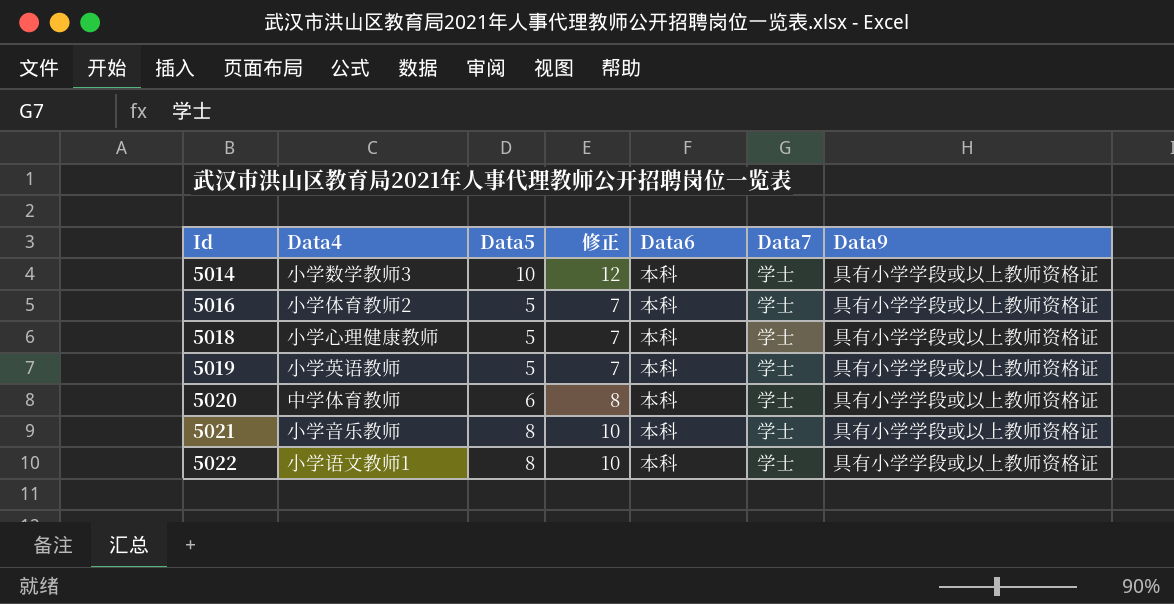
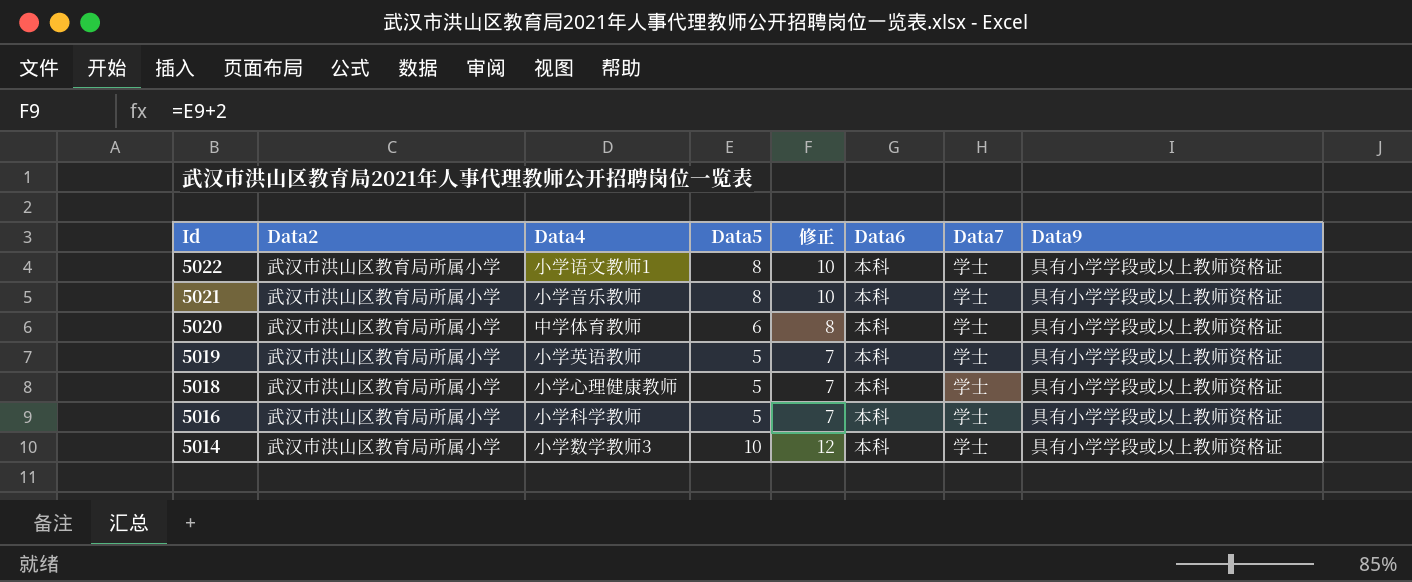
row order: Id ascending -> Id descending
column Data2 | position: none -> 2
5016 | Data4: 小学体育教师2 -> 小学科学教师

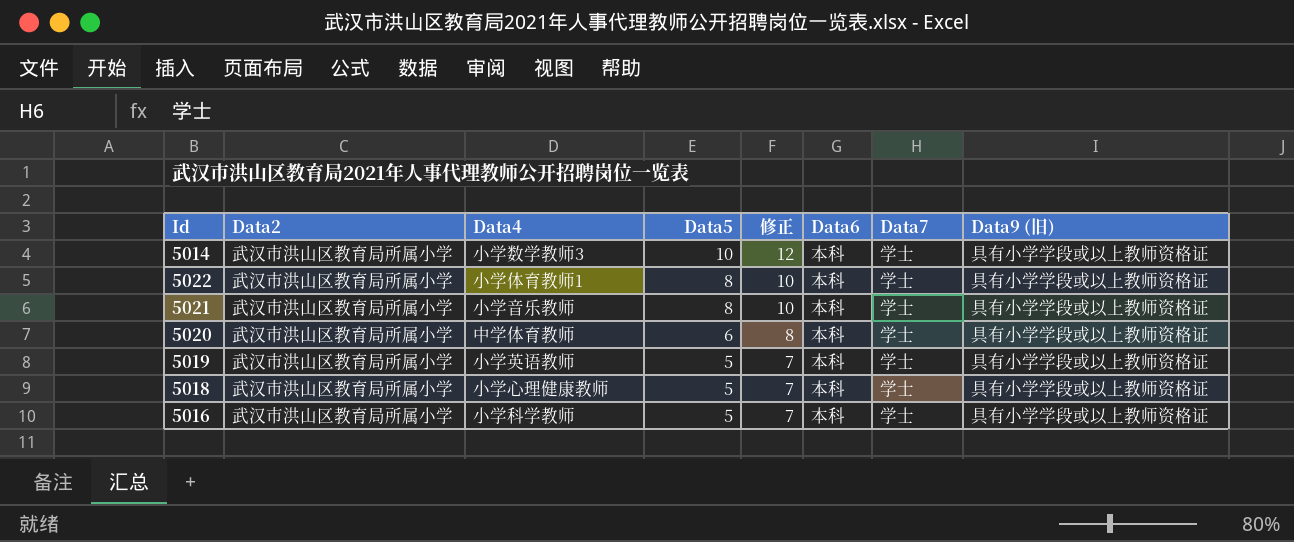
row order: Id descending -> Data5 descending
column name: Data9 -> Data9 (旧)
5022 | Data4: 小学语文教师1 -> 小学体育教师1

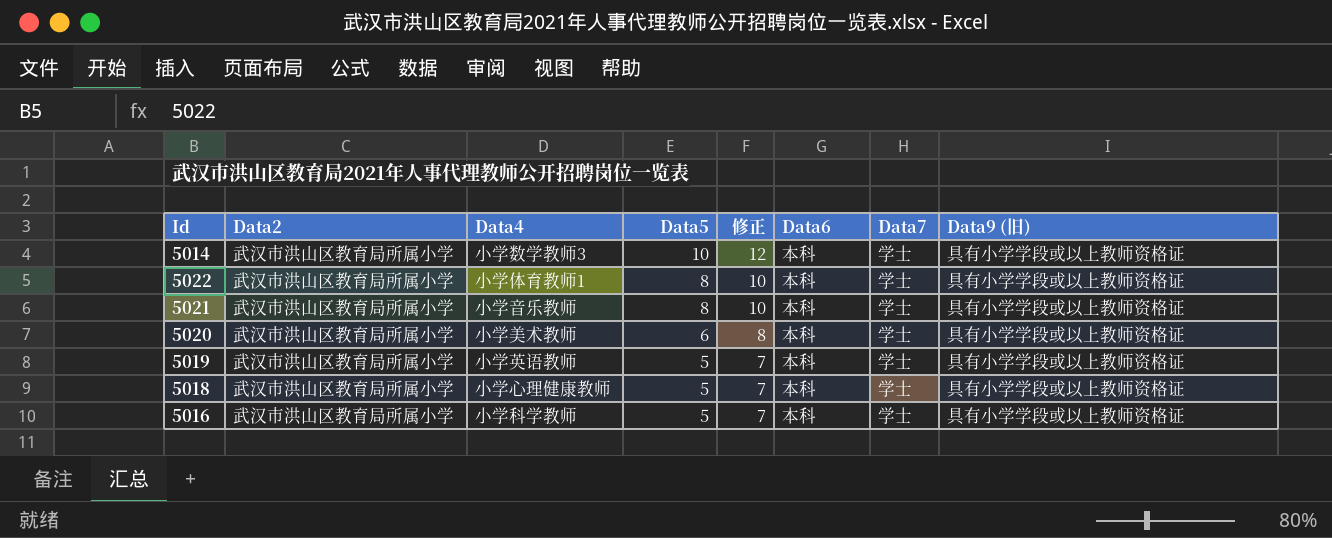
5020 | Data4: 中学体育教师 -> 小学美术教师

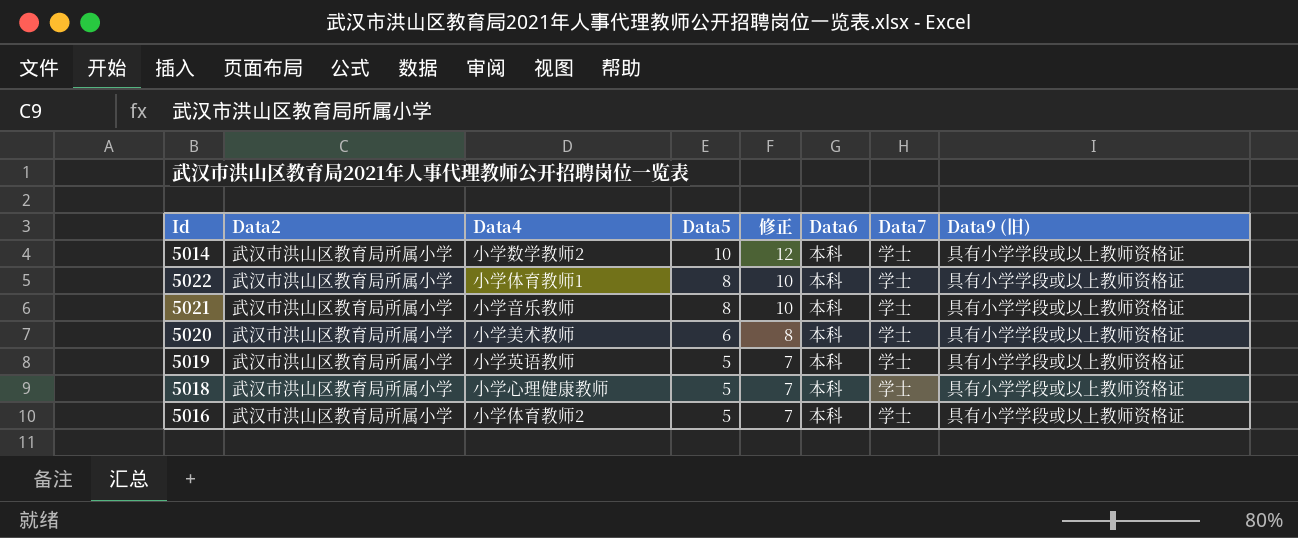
5014 | Data4: 小学数学教师3 -> 小学数学教师2
5016 | Data4: 小学科学教师 -> 小学体育教师2

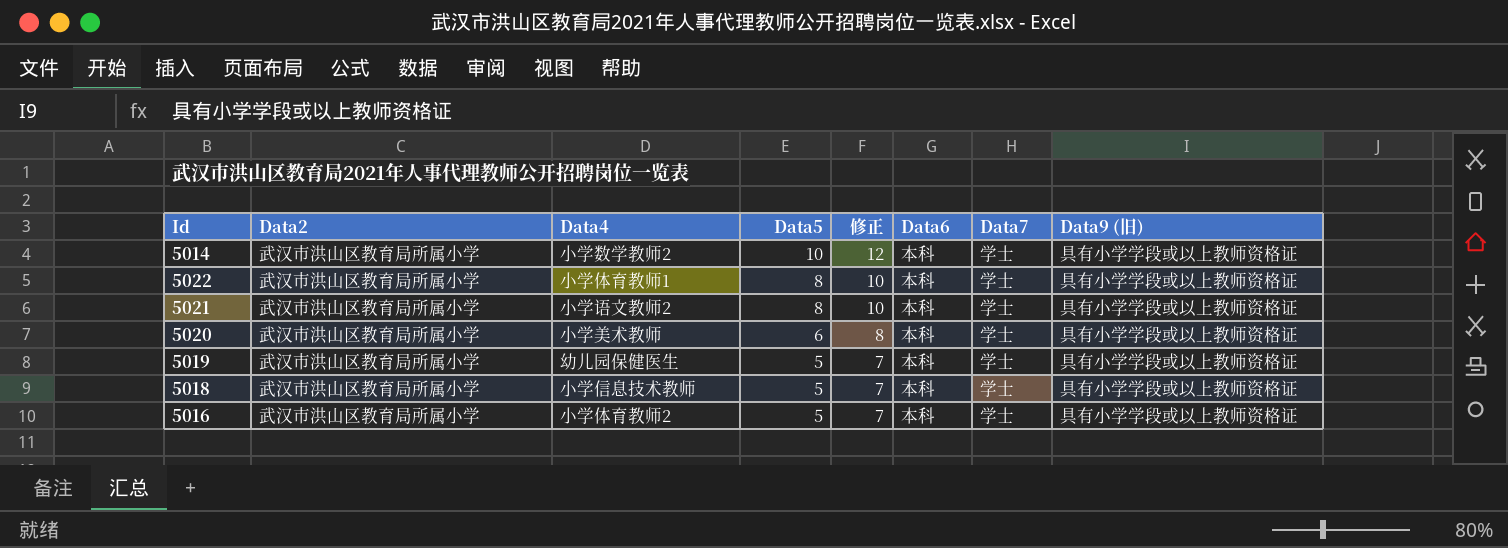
5021 | Data4: 小学音乐教师 -> 小学语文教师2
5019 | Data4: 小学英语教师 -> 幼儿园保健医生
5018 | Data4: 小学心理健康教师 -> 小学信息技术教师

